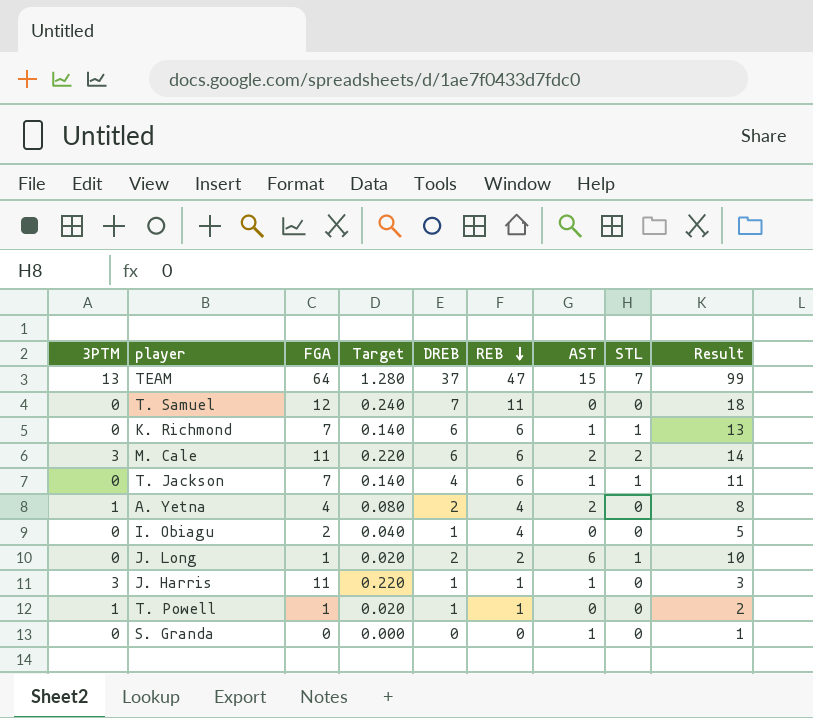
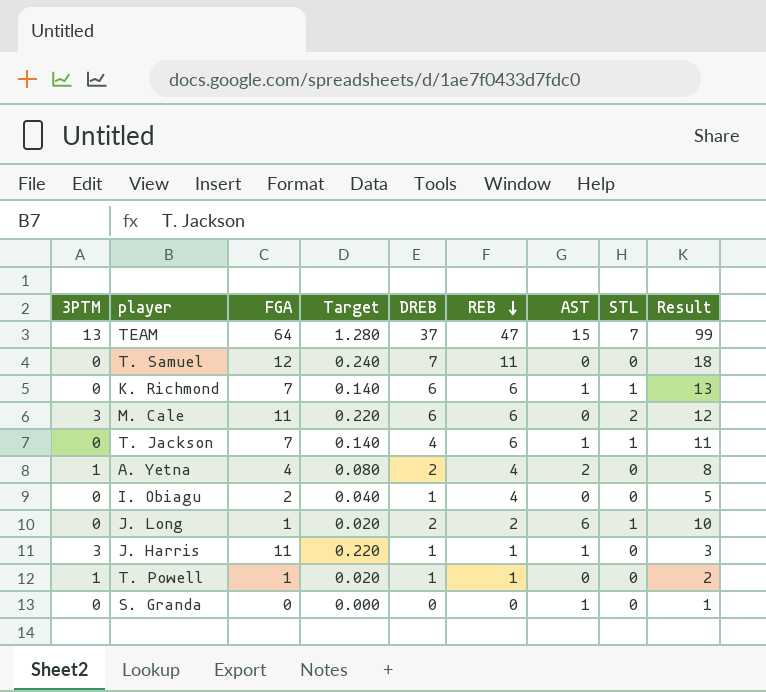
M. Cale | AST: 2 -> 0
M. Cale | Result: 14 -> 12

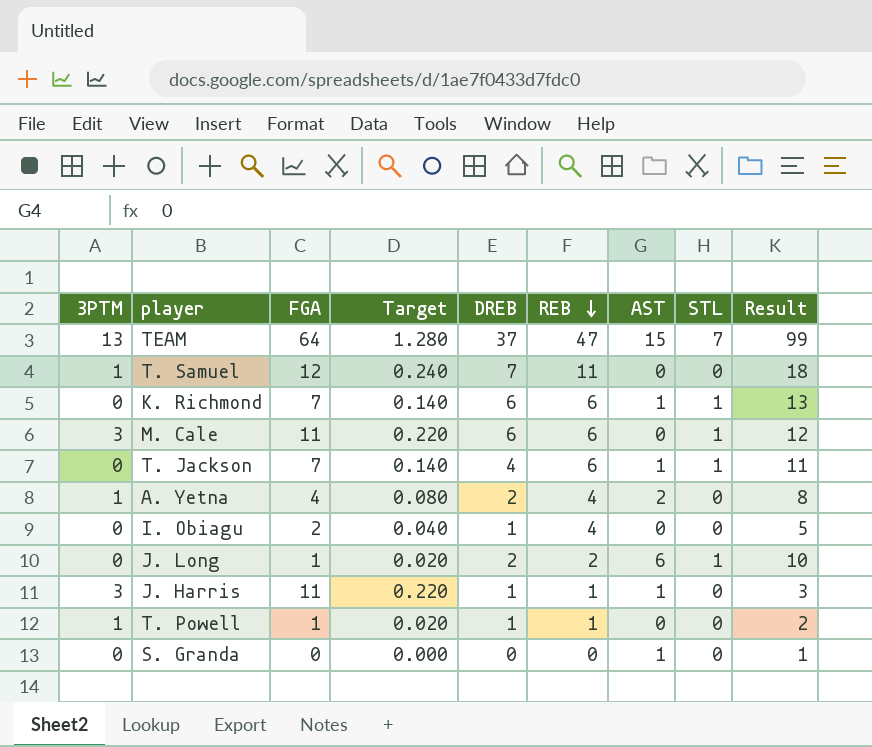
T. Samuel | 3PTM: 0 -> 1
M. Cale | STL: 2 -> 1

